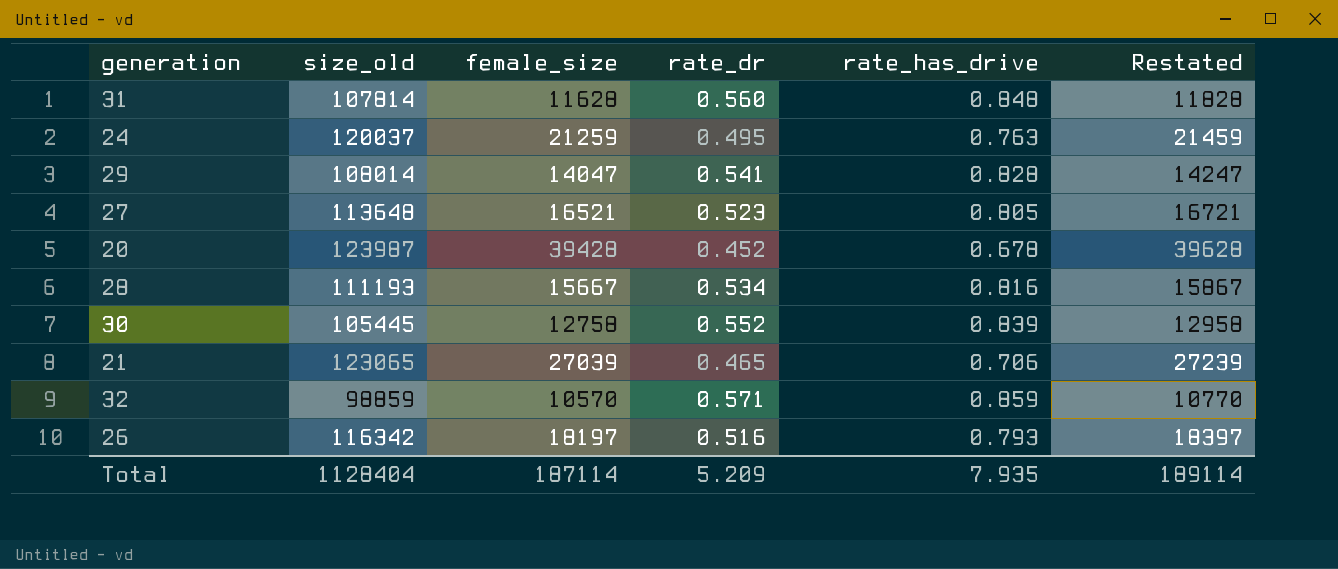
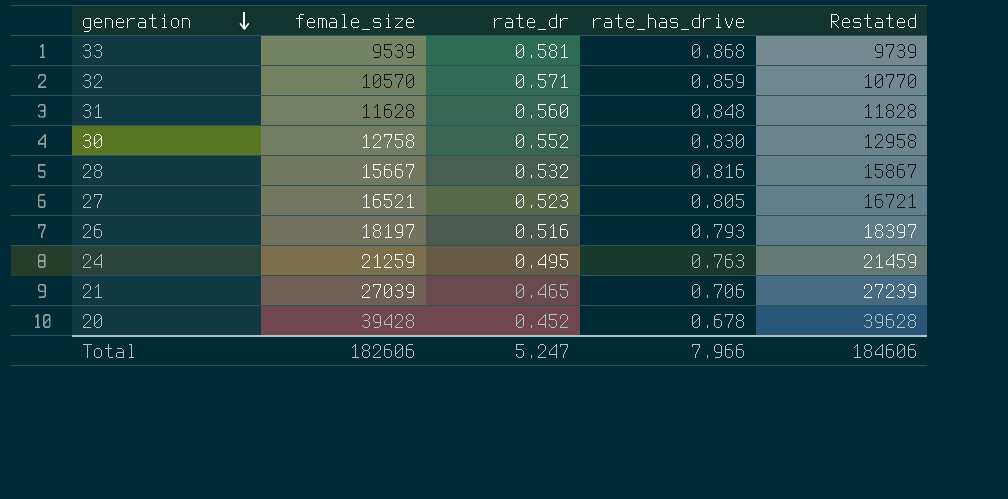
row order: none -> generation descending
column size_old | position: 2 -> none
row 29: 108014 | 14047 | 0.541 | 0.828 | 14247 -> none
row 33: none -> 9539 | 0.581 | 0.868 | 9739
30 | rate_has_drive: 0.839 -> 0.830
28 | rate_dr: 0.534 -> 0.532
Total | female_size: 187114 -> 182606
Total | rate_dr: 5.209 -> 5.247
Total | rate_has_drive: 7.935 -> 7.966
Total | Restated: 189114 -> 184606

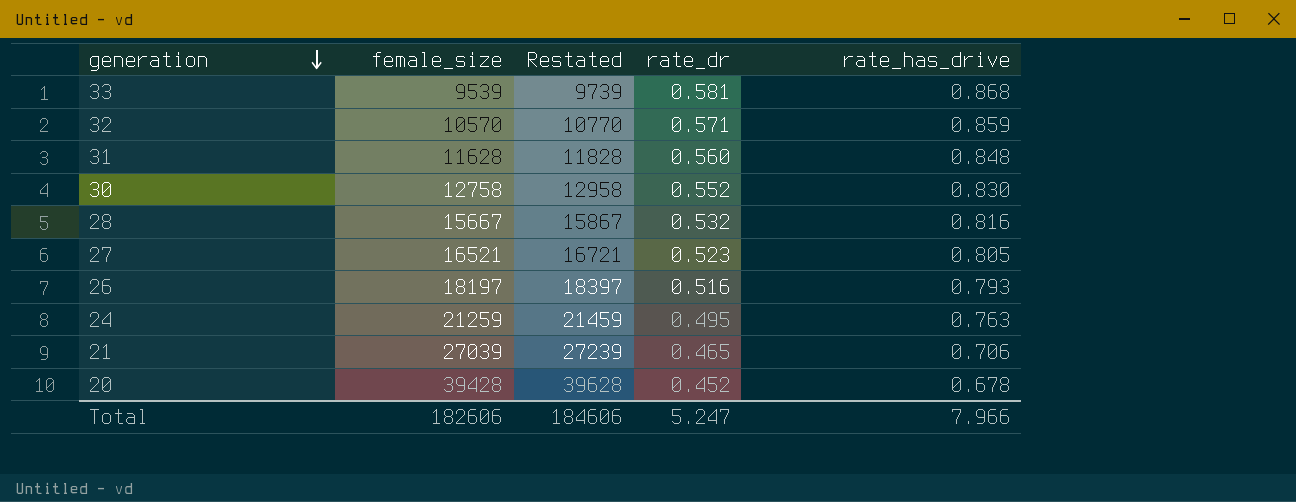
column Restated | position: 5 -> 3

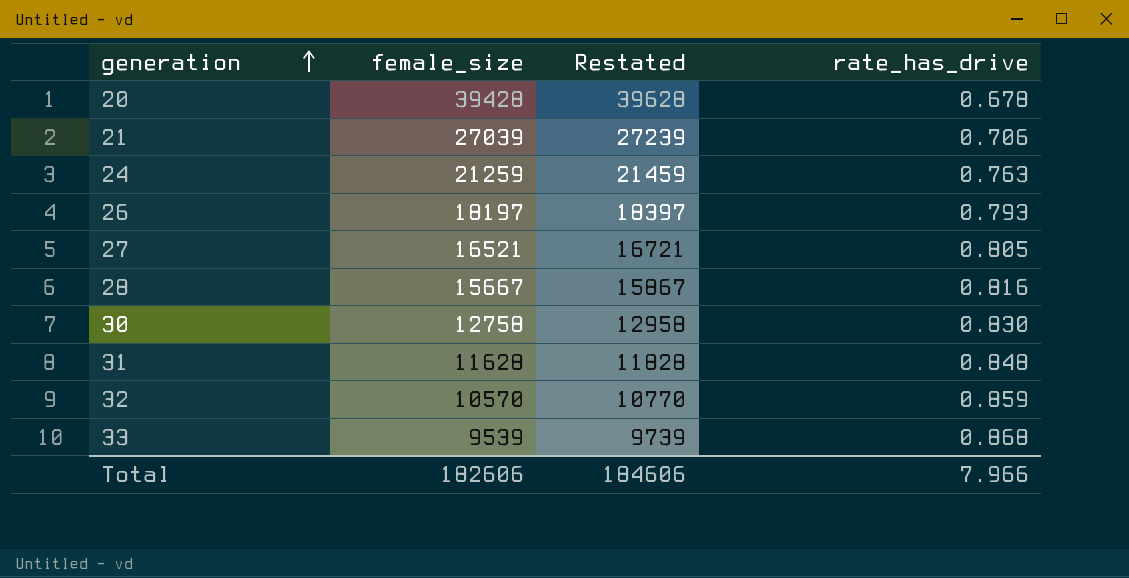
row order: generation descending -> generation ascending
column rate_dr | position: 4 -> none

